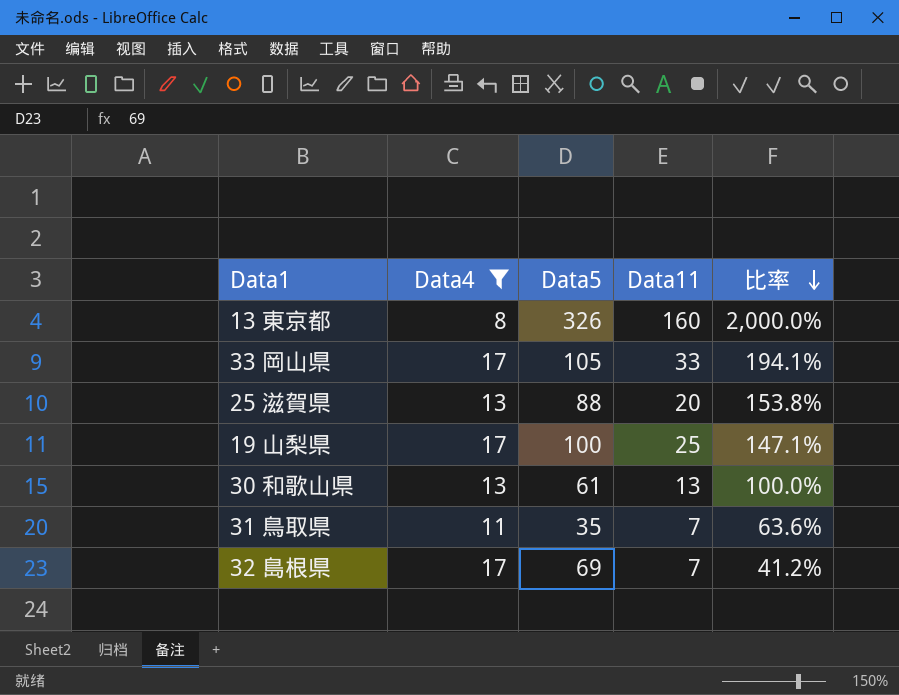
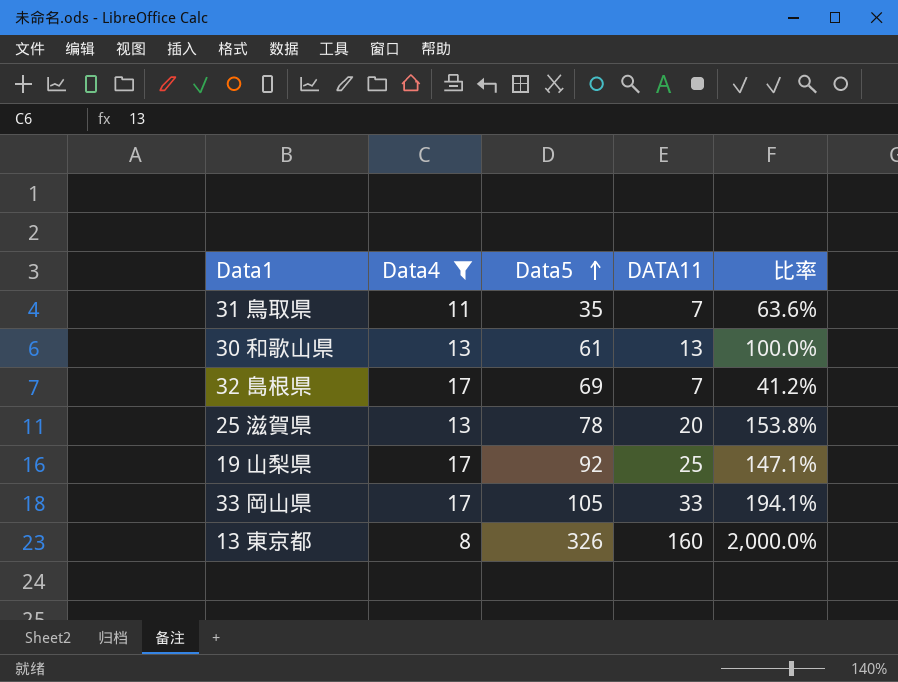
row order: 比率 descending -> Data5 ascending
column name: Data11 -> DATA11
25 滋賀県 | Data5: 88 -> 78
19 山梨県 | Data5: 100 -> 92

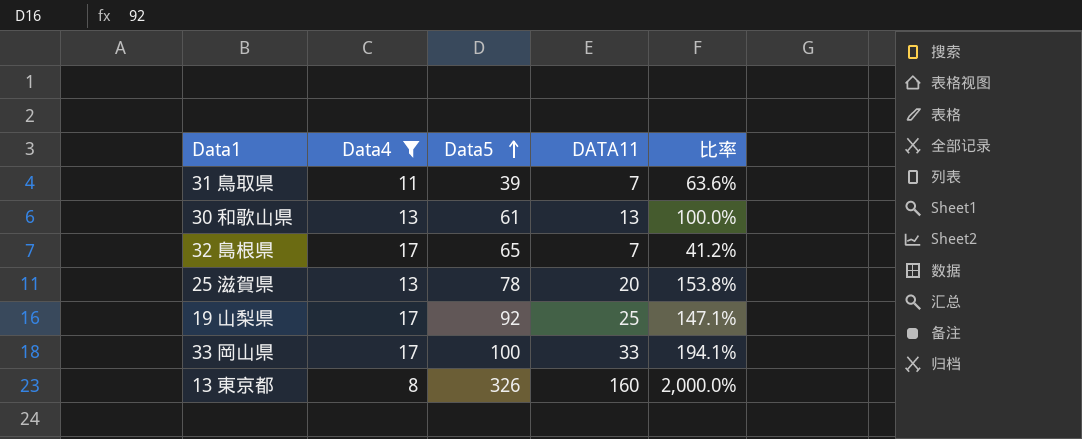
31 鳥取県 | Data5: 35 -> 39
32 島根県 | Data5: 69 -> 65
33 岡山県 | Data5: 105 -> 100

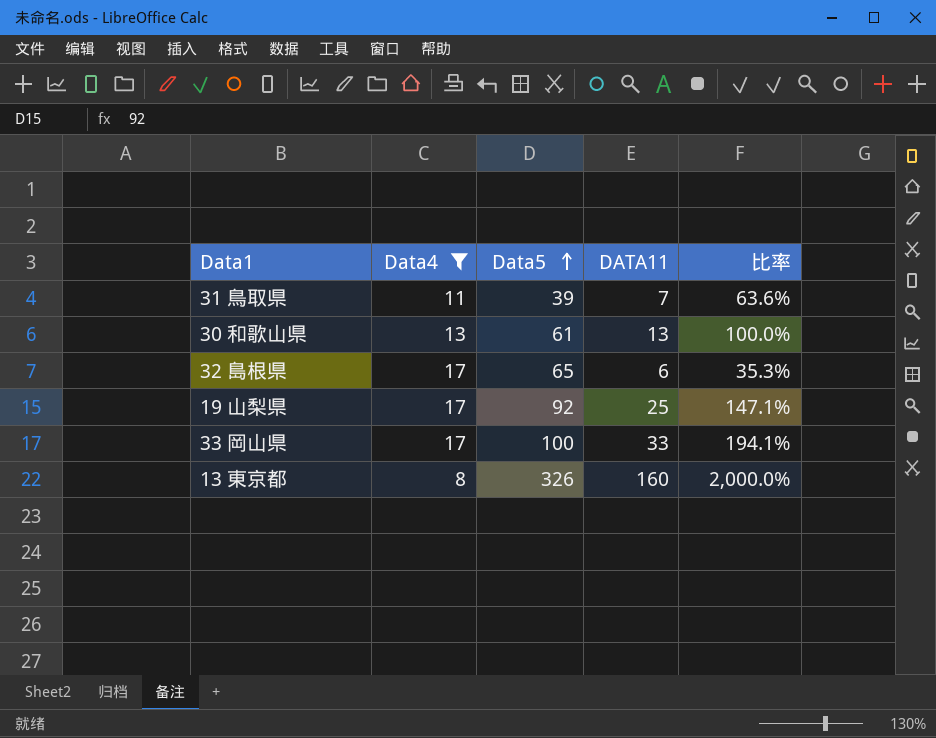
row 25 滋賀県: 13 | 78 | 20 | 153.8% -> none
32 島根県 | DATA11: 7 -> 6
32 島根県 | 比率: 41.2% -> 35.3%

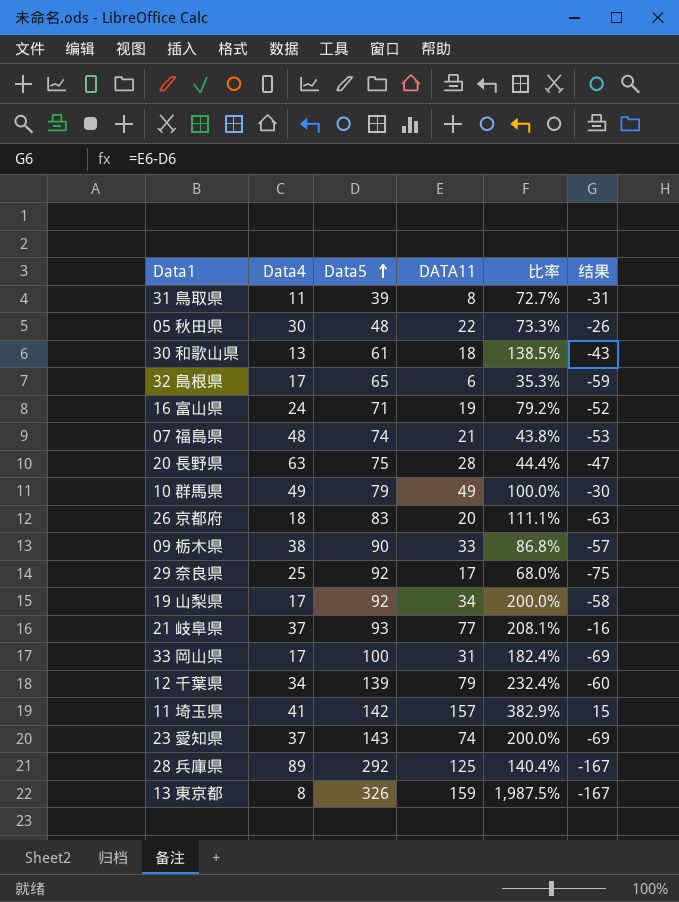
filter: Data4 <= 17 -> none
column 结果 | formula: none -> [DATA11] - [Data5]
31 鳥取県 | DATA11: 7 -> 8
31 鳥取県 | 比率: 63.6% -> 72.7%
30 和歌山県 | DATA11: 13 -> 18
30 和歌山県 | 比率: 100.0% -> 138.5%
19 山梨県 | DATA11: 25 -> 34
19 山梨県 | 比率: 147.1% -> 200.0%
33 岡山県 | DATA11: 33 -> 31
33 岡山県 | 比率: 194.1% -> 182.4%
13 東京都 | DATA11: 160 -> 159
13 東京都 | 比率: 2,000.0% -> 1,987.5%

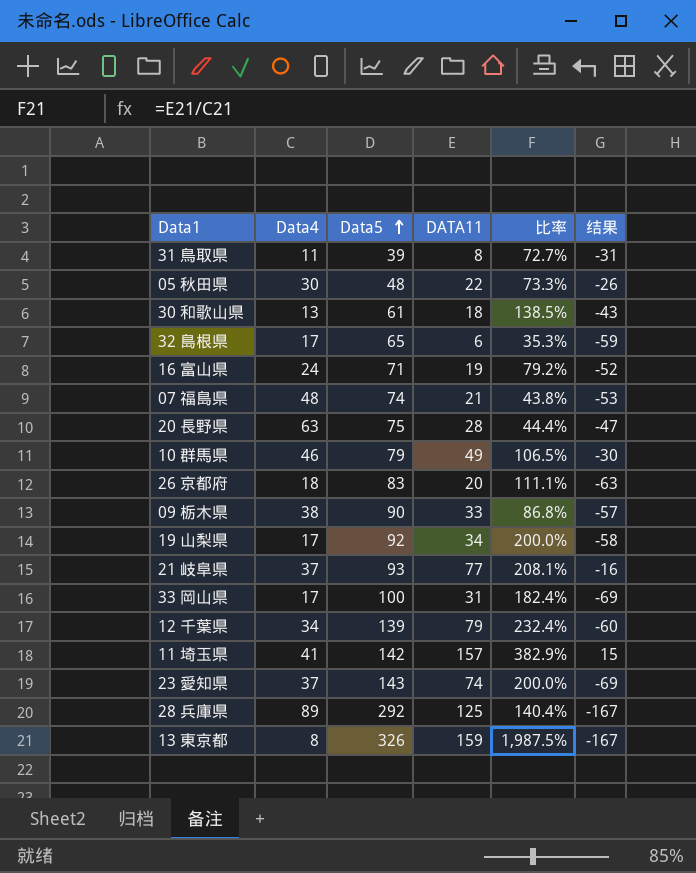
row 29 奈良県: 25 | 92 | 17 | 68.0% | -75 -> none
10 群馬県 | Data4: 49 -> 46
10 群馬県 | 比率: 100.0% -> 106.5%

